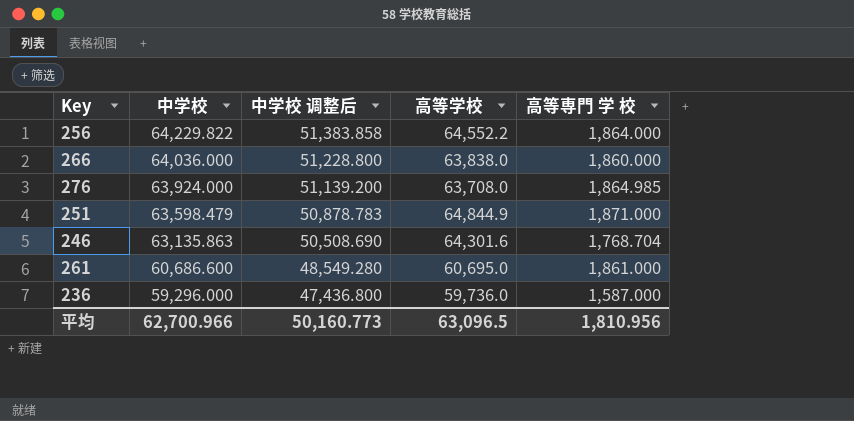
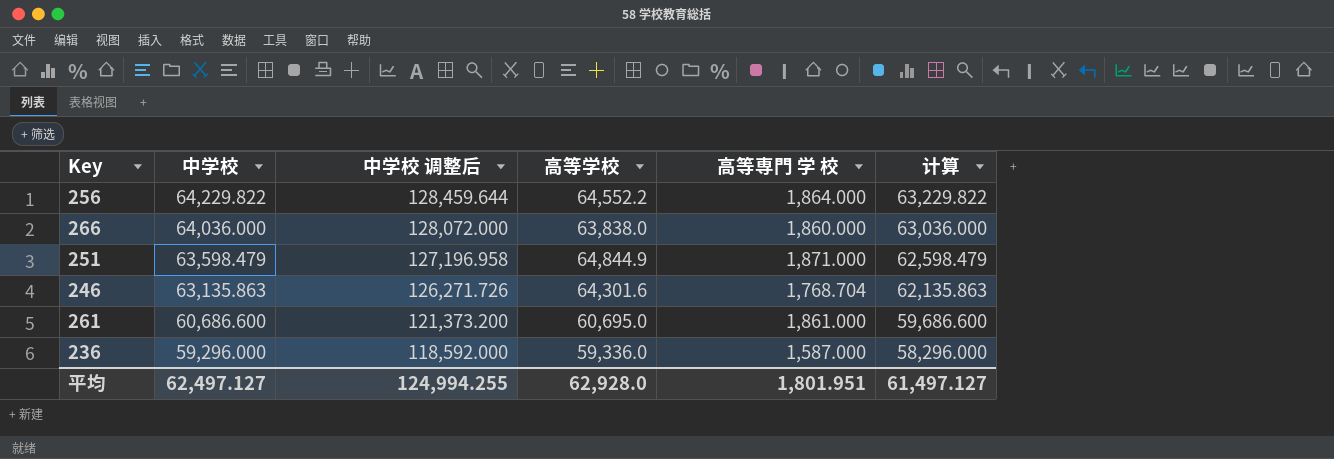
column 中学校 调整后 | formula: [中学校] * 0.8 -> [中学校] * 2
column 计算 | formula: none -> [中学校] - 1000
row 276: 63,924.000 | 51,139.200 | 63,708.0 | 1,864.985 -> none
236 | 高等学校: 59,736.0 -> 59,336.0
平均 | 中学校: 62,700.966 -> 62,497.127
平均 | 中学校 调整后: 50,160.773 -> 124,994.255
平均 | 高等学校: 63,096.5 -> 62,928.0
平均 | 高等専門 学 校: 1,810.956 -> 1,801.951

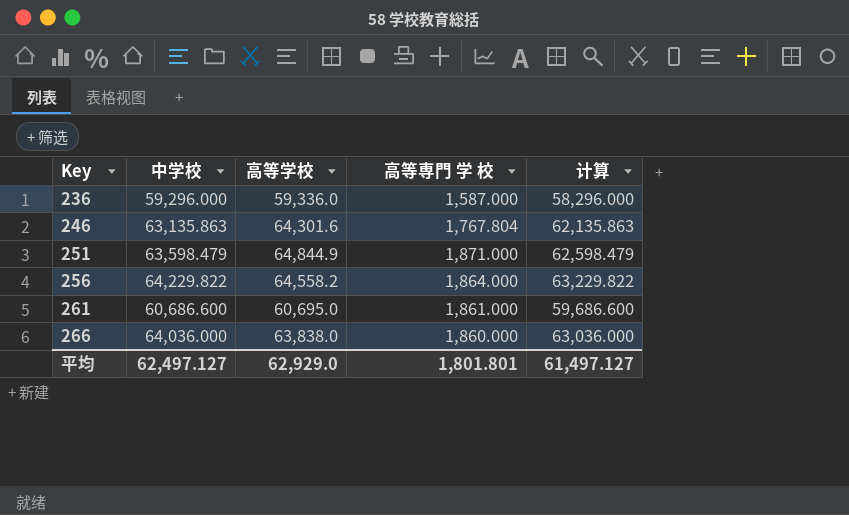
row order: 中学校 descending -> Key ascending
column 中学校 调整后 | formula: [中学校] * 2 -> none
246 | 高等専門 学 校: 1,768.704 -> 1,767.804
256 | 高等学校: 64,552.2 -> 64,558.2
平均 | 高等学校: 62,928.0 -> 62,929.0
平均 | 高等専門 学 校: 1,801.951 -> 1,801.801

